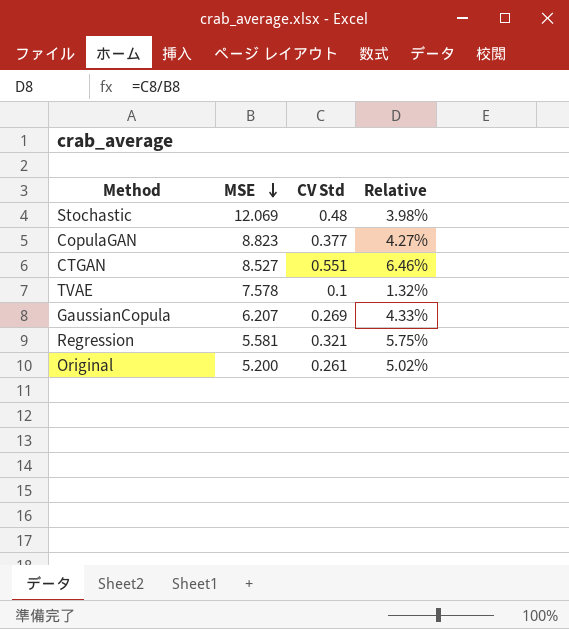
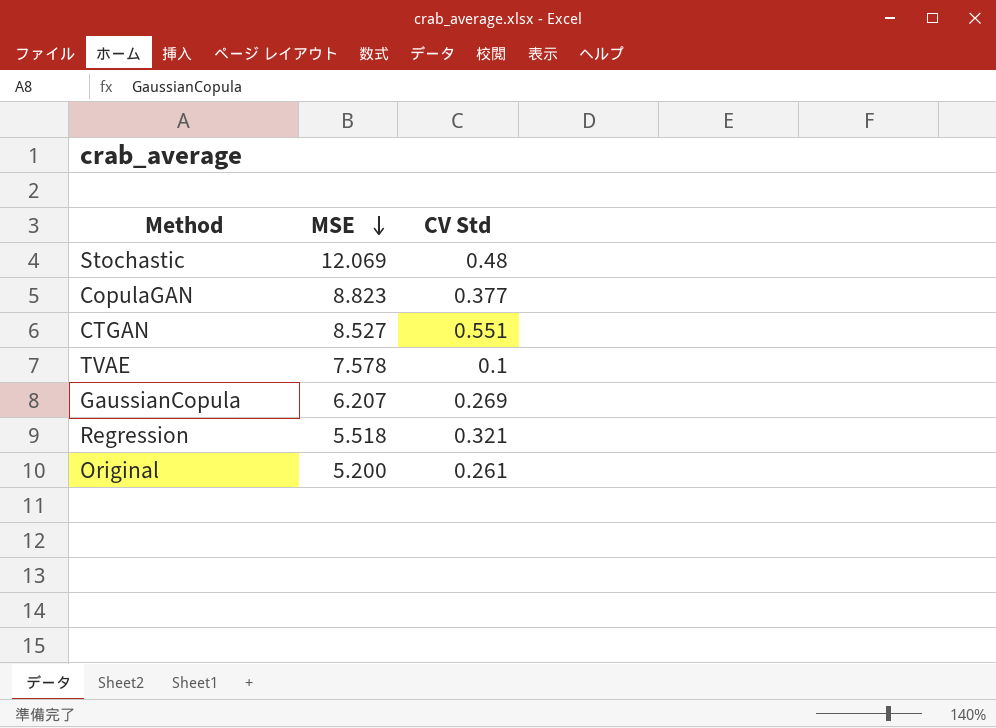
column Relative | formula: [CV Std] / [MSE] -> none
Regression | MSE: 5.581 -> 5.518

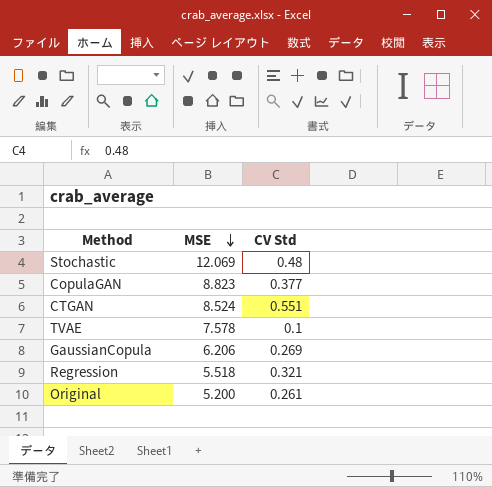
CTGAN | MSE: 8.527 -> 8.524
GaussianCopula | MSE: 6.207 -> 6.206

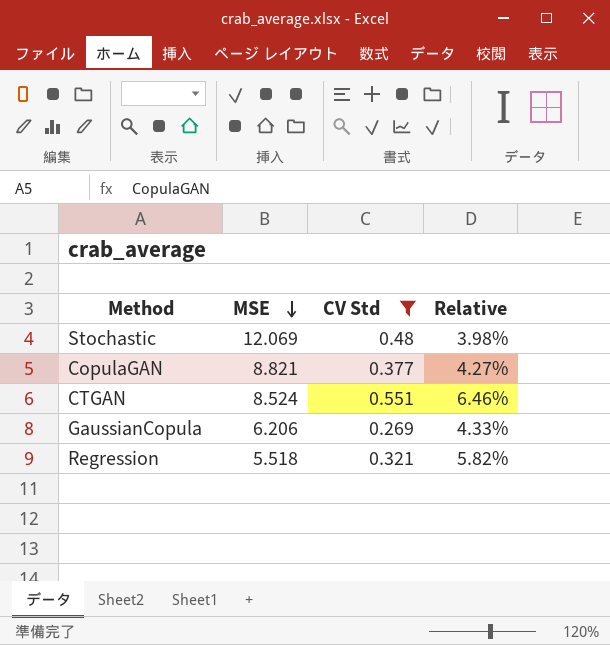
filter: none -> CV Std >= 0.269
column Relative | formula: none -> [CV Std] / [MSE]
CopulaGAN | MSE: 8.823 -> 8.821

